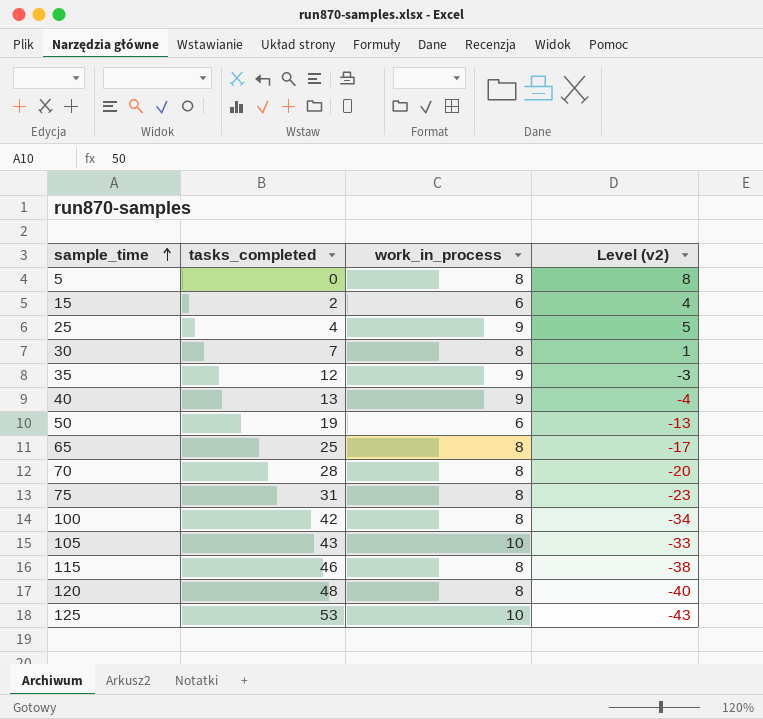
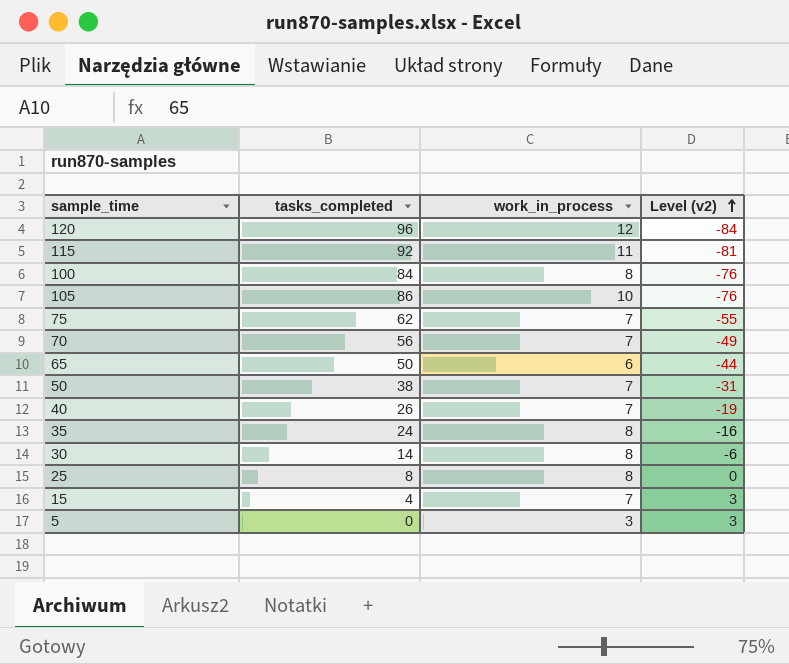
row order: sample_time ascending -> Level (v2) ascending
row 125: 53 | 10 | -43 -> none
120 | tasks_completed: 48 -> 96
120 | work_in_process: 8 -> 12
120 | Level (v2): -40 -> -84
115 | tasks_completed: 46 -> 92
115 | work_in_process: 8 -> 11
115 | Level (v2): -38 -> -81
100 | tasks_completed: 42 -> 84
100 | Level (v2): -34 -> -76
105 | tasks_completed: 43 -> 86
105 | Level (v2): -33 -> -76
75 | tasks_completed: 31 -> 62
75 | work_in_process: 8 -> 7
75 | Level (v2): -23 -> -55
70 | tasks_completed: 28 -> 56
70 | work_in_process: 8 -> 7
70 | Level (v2): -20 -> -49
65 | tasks_completed: 25 -> 50
65 | work_in_process: 8 -> 6
65 | Level (v2): -17 -> -44
50 | tasks_completed: 19 -> 38
50 | work_in_process: 6 -> 7
50 | Level (v2): -13 -> -31
40 | tasks_completed: 13 -> 26
40 | work_in_process: 9 -> 7
40 | Level (v2): -4 -> -19
35 | tasks_completed: 12 -> 24
35 | work_in_process: 9 -> 8
35 | Level (v2): -3 -> -16
30 | tasks_completed: 7 -> 14
30 | Level (v2): 1 -> -6
25 | tasks_completed: 4 -> 8
25 | work_in_process: 9 -> 8
25 | Level (v2): 5 -> 0
15 | tasks_completed: 2 -> 4
15 | work_in_process: 6 -> 7
15 | Level (v2): 4 -> 3
5 | work_in_process: 8 -> 3
5 | Level (v2): 8 -> 3

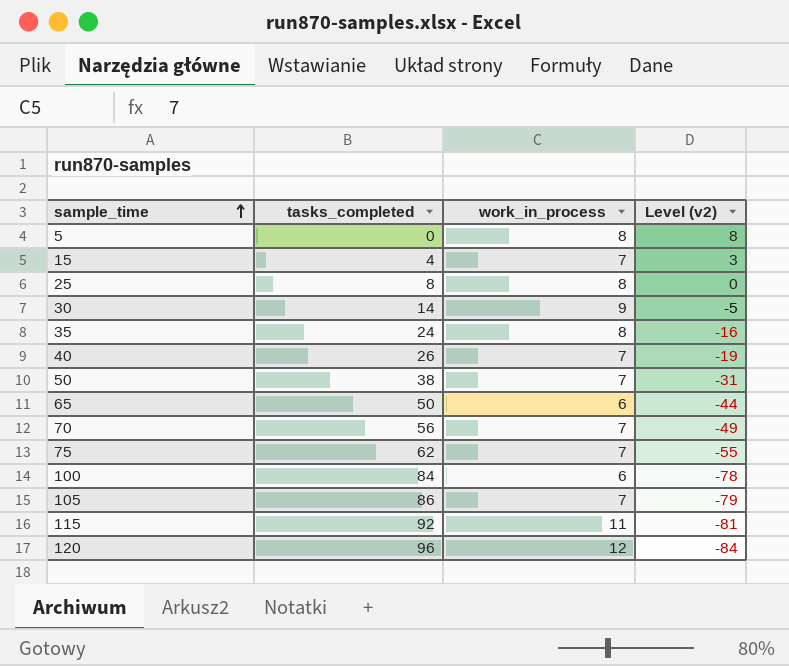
row order: Level (v2) ascending -> sample_time ascending
5 | work_in_process: 3 -> 8
5 | Level (v2): 3 -> 8
30 | work_in_process: 8 -> 9
30 | Level (v2): -6 -> -5
100 | work_in_process: 8 -> 6
100 | Level (v2): -76 -> -78
105 | work_in_process: 10 -> 7
105 | Level (v2): -76 -> -79

